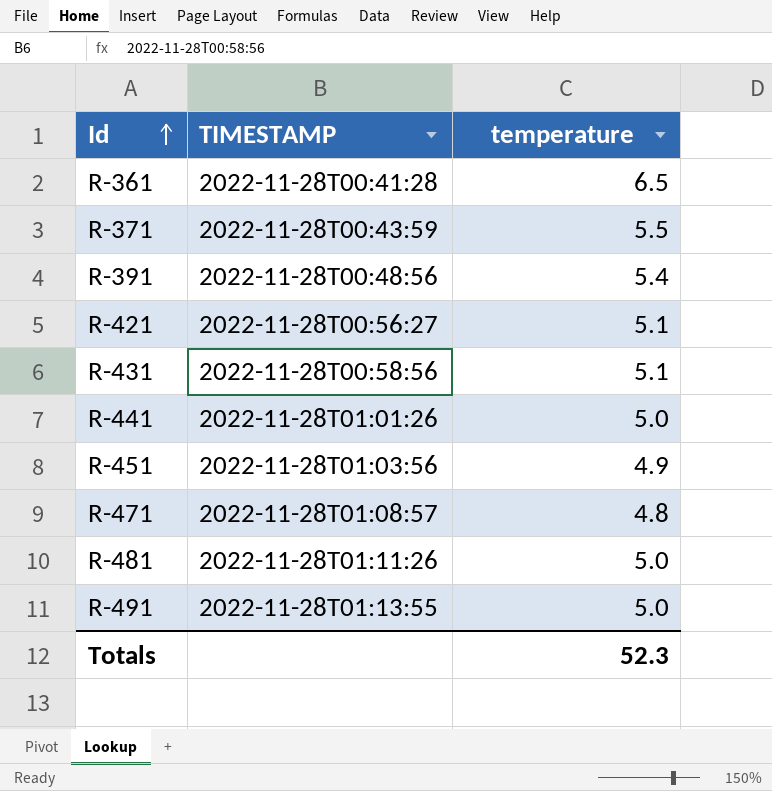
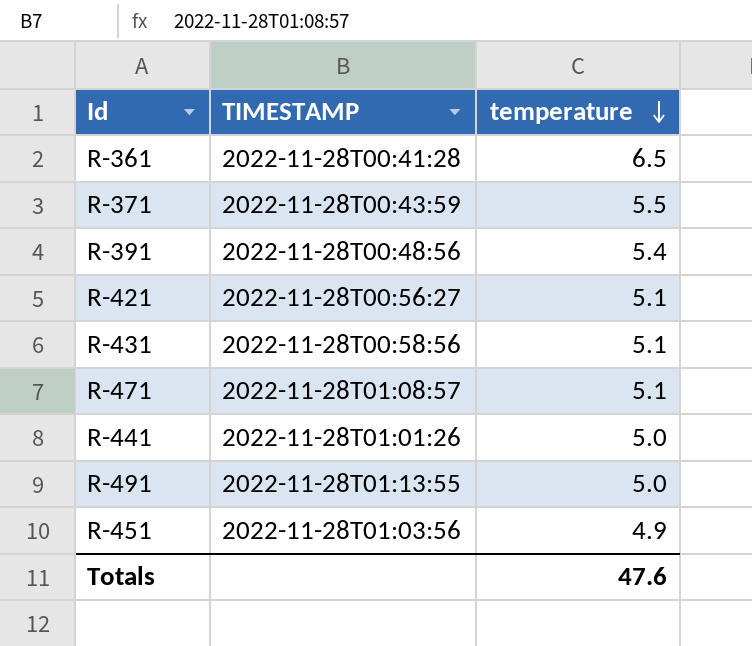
row order: Id ascending -> temperature descending
row R-481: 2022-11-28T01:11:26 | 5.0 -> none
R-471 | temperature: 4.8 -> 5.1
Totals | temperature: 52.3 -> 47.6

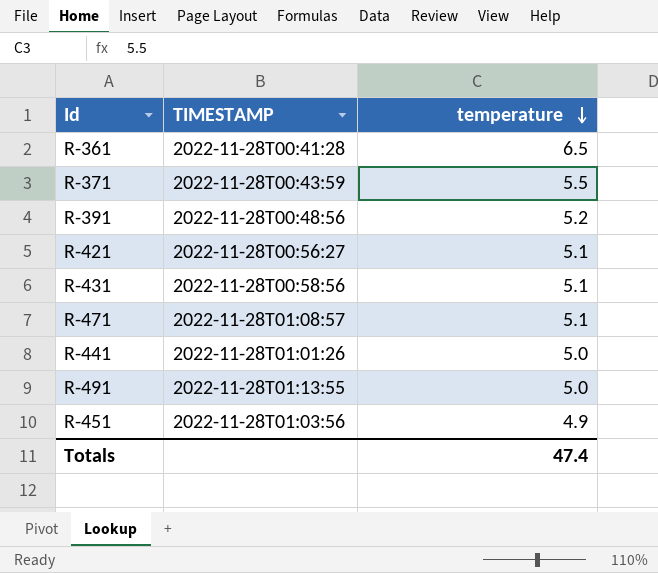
R-391 | temperature: 5.4 -> 5.2
Totals | temperature: 47.6 -> 47.4

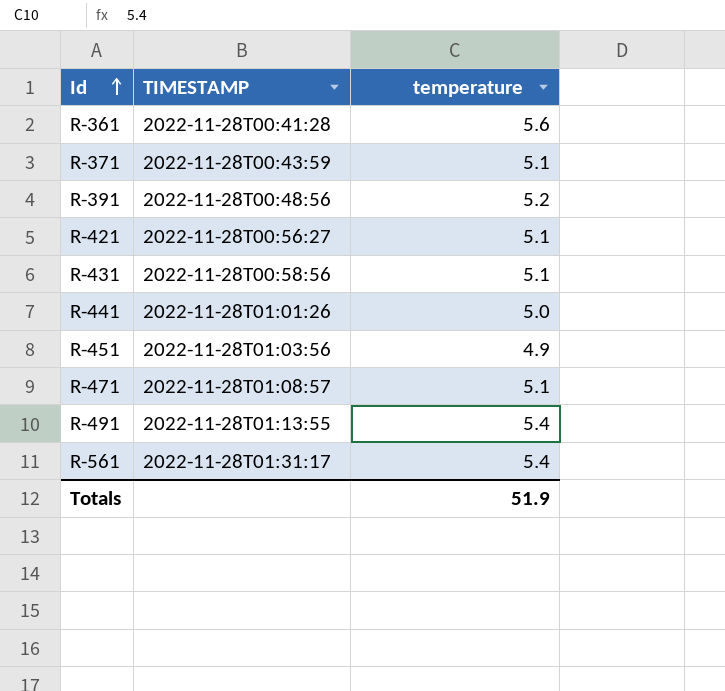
row order: temperature descending -> Id ascending
R-361 | temperature: 6.5 -> 5.6
R-371 | temperature: 5.5 -> 5.1
R-491 | temperature: 5.0 -> 5.4
row R-561: none -> 2022-11-28T01:31:17 | 5.4
Totals | temperature: 47.4 -> 51.9

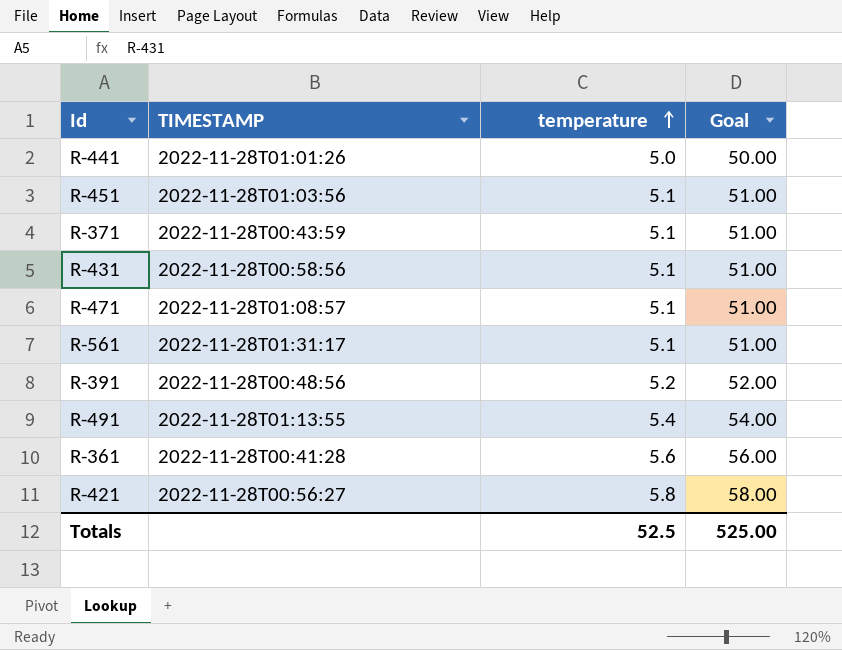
row order: Id ascending -> temperature ascending
column Goal | formula: none -> [temperature] * 10
R-451 | temperature: 4.9 -> 5.1
R-561 | temperature: 5.4 -> 5.1
R-421 | temperature: 5.1 -> 5.8
Totals | temperature: 51.9 -> 52.5

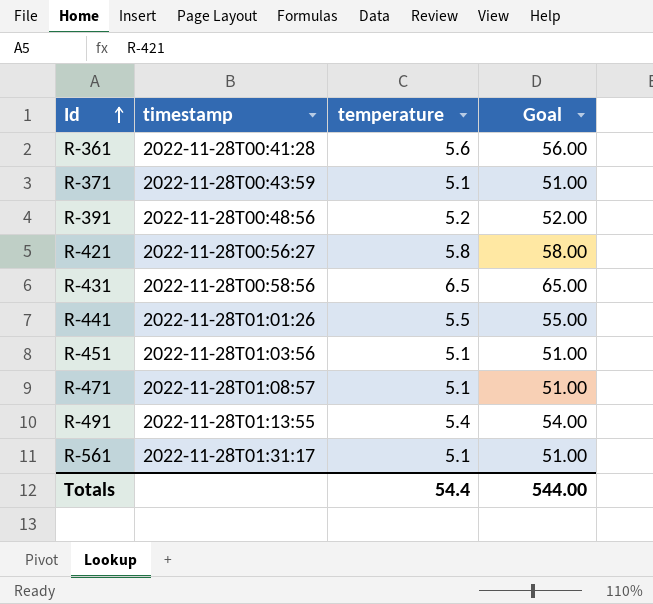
row order: temperature ascending -> Id ascending
column name: TIMESTAMP -> timestamp
R-431 | temperature: 5.1 -> 6.5
R-431 | Goal: 51.00 -> 65.00
R-441 | temperature: 5.0 -> 5.5
R-441 | Goal: 50.00 -> 55.00
Totals | temperature: 52.5 -> 54.4
Totals | Goal: 525.00 -> 544.00

